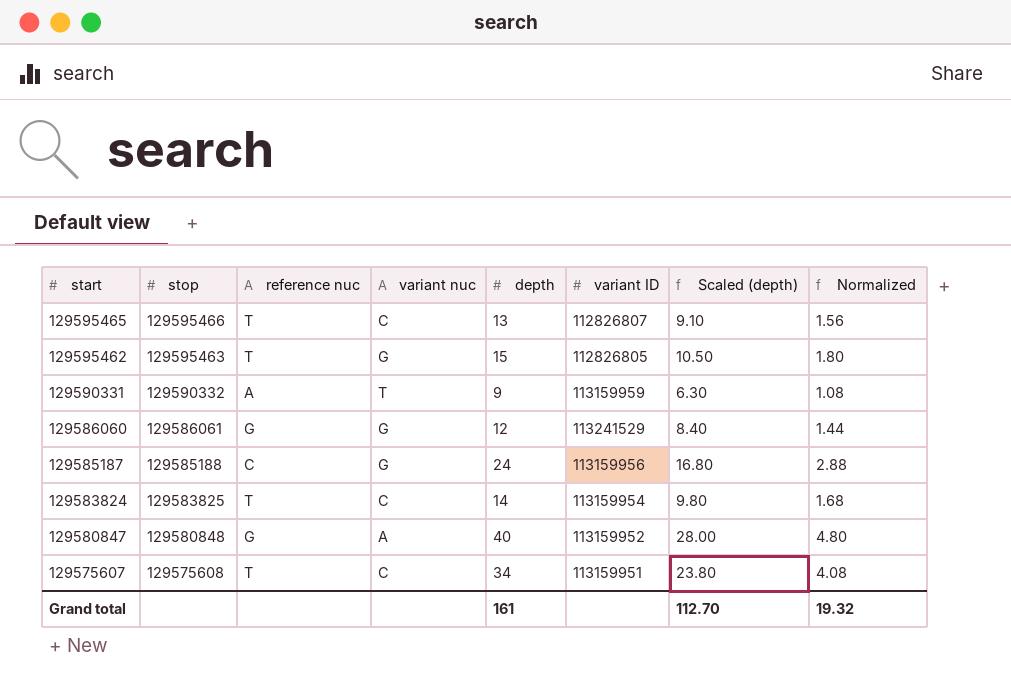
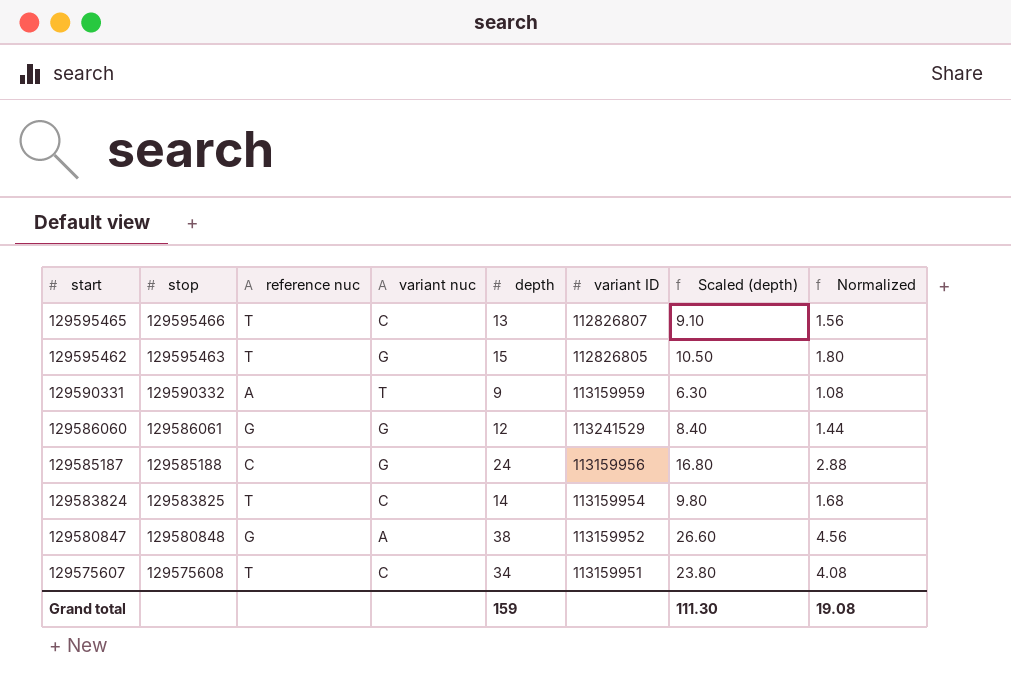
129580847 | depth: 40 -> 38
129580847 | Scaled (depth): 28.00 -> 26.60
129580847 | Normalized: 4.80 -> 4.56
Grand total | depth: 161 -> 159
Grand total | Scaled (depth): 112.70 -> 111.30
Grand total | Normalized: 19.32 -> 19.08

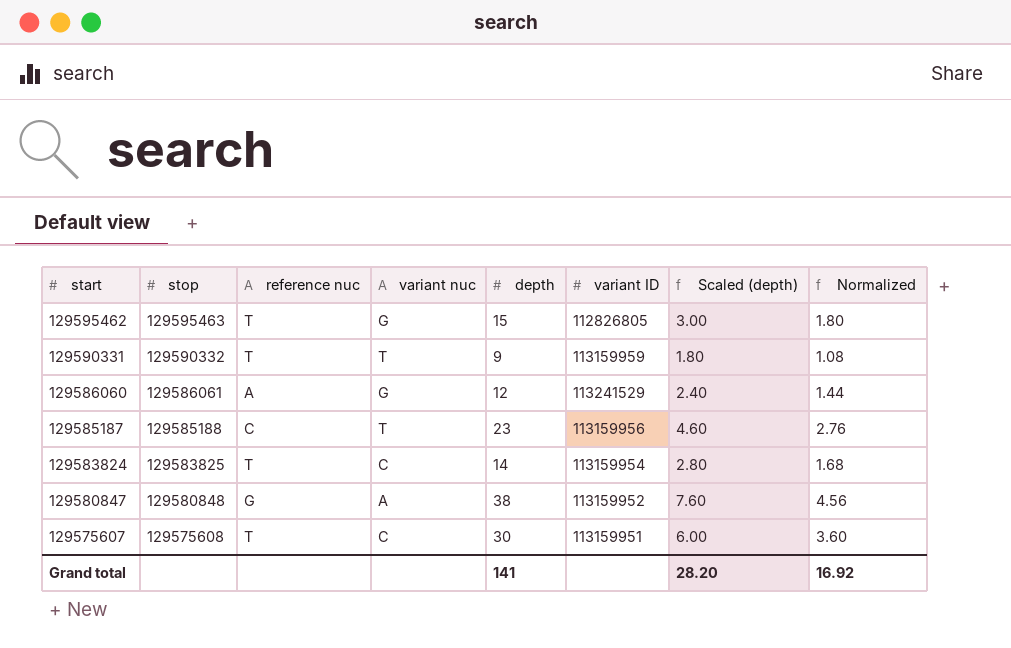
column Scaled (depth) | formula: [depth] * 0.7 -> [depth] * 0.2
row 129595465: 129595466 | T | C | 13 | 112826807 | 9.10 | 1.56 -> none
129590331 | reference nuc: A -> T
129586060 | reference nuc: G -> A
129585187 | variant nuc: G -> T
129585187 | depth: 24 -> 23
129585187 | Normalized: 2.88 -> 2.76
129575607 | depth: 34 -> 30
129575607 | Normalized: 4.08 -> 3.60
Grand total | depth: 159 -> 141
Grand total | Scaled (depth): 111.30 -> 28.20
Grand total | Normalized: 19.08 -> 16.92

